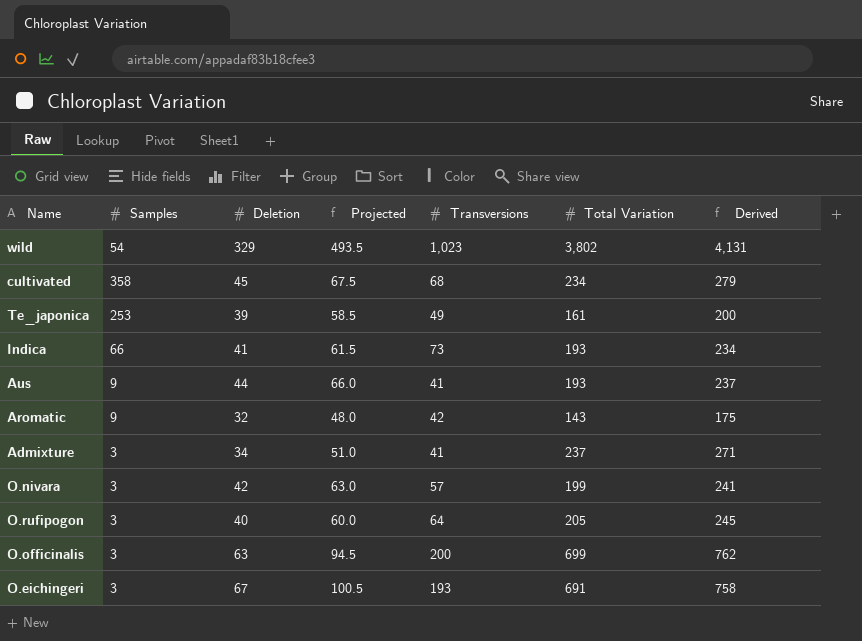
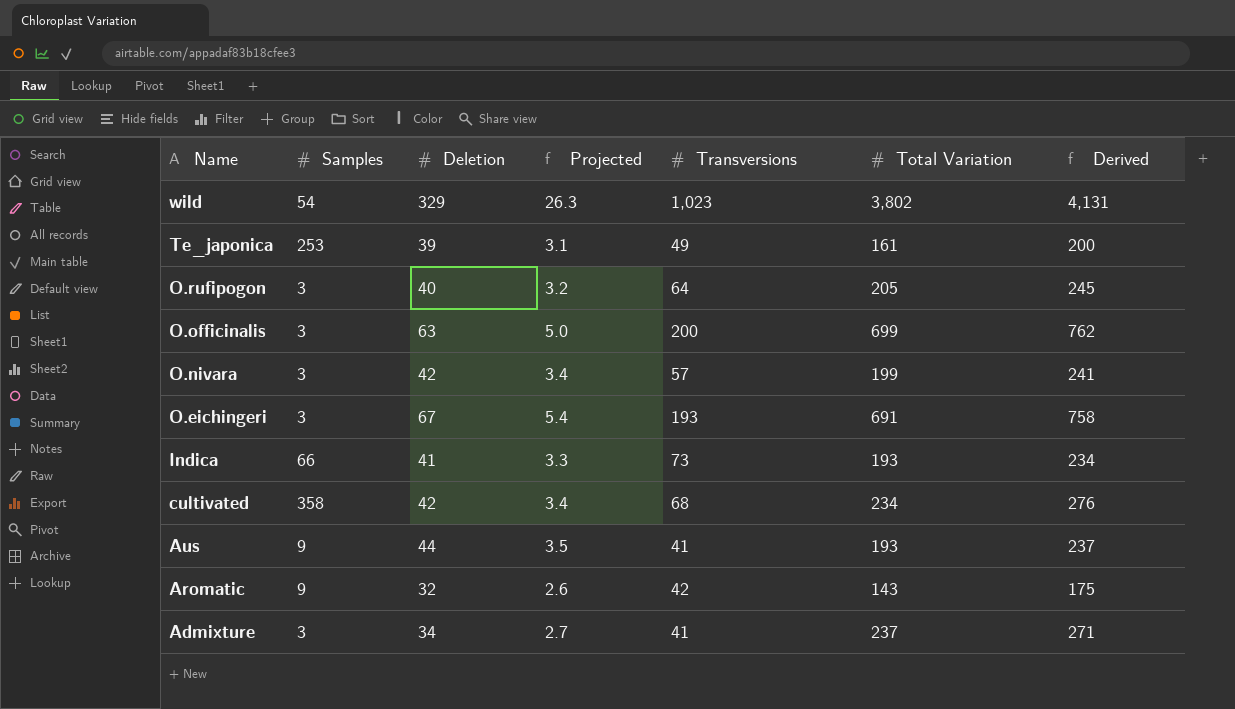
row order: none -> Name descending
column Projected | formula: [Deletion] * 1.5 -> [Deletion] * 0.08
cultivated | Deletion: 45 -> 42
cultivated | Derived: 279 -> 276

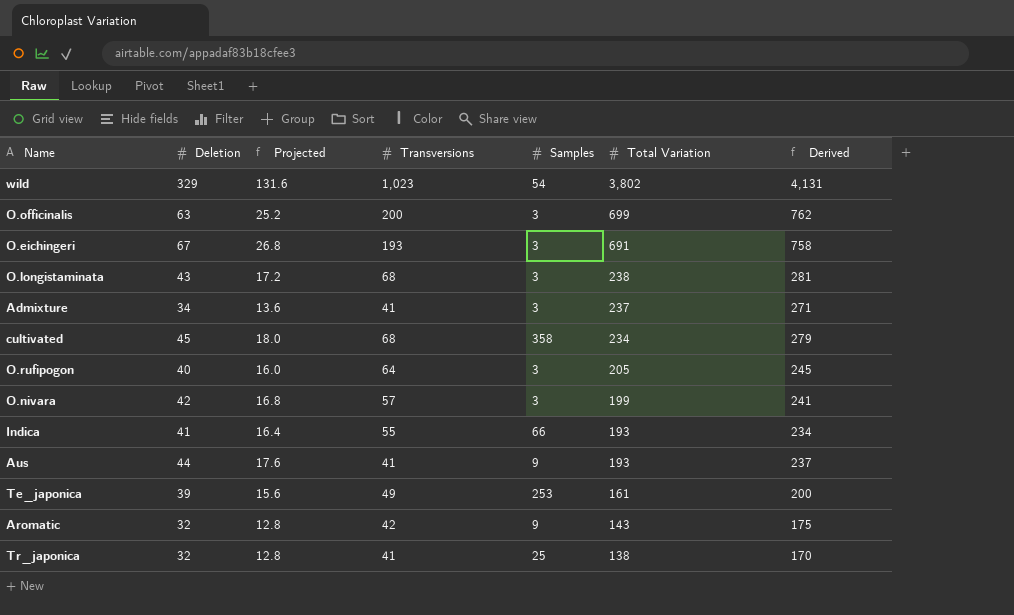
row order: Name descending -> Total Variation descending
column Projected | formula: [Deletion] * 0.08 -> [Deletion] * 0.4
column Samples | position: 2 -> 5
row O.longistaminata: none -> 43 | 17.2 | 68 | 3 | 238 | 281
cultivated | Deletion: 42 -> 45
cultivated | Derived: 276 -> 279
Indica | Transversions: 73 -> 55
row Tr_japonica: none -> 32 | 12.8 | 41 | 25 | 138 | 170

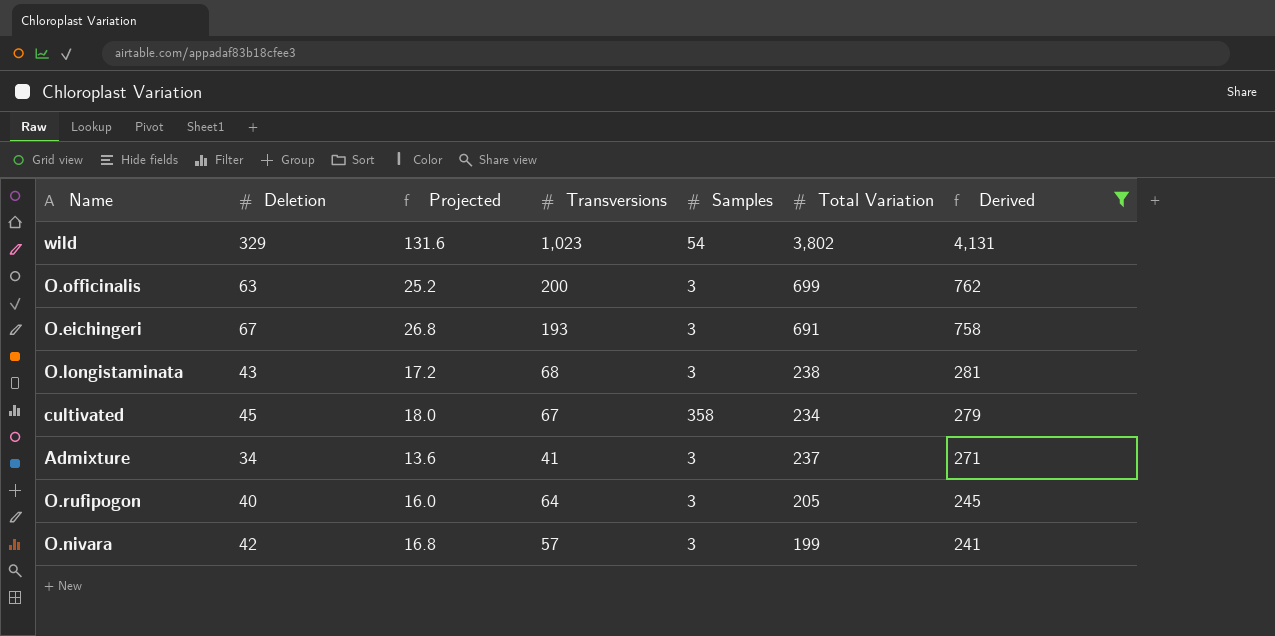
filter: none -> Derived >= 241
row order: Total Variation descending -> Derived descending
cultivated | Transversions: 68 -> 67

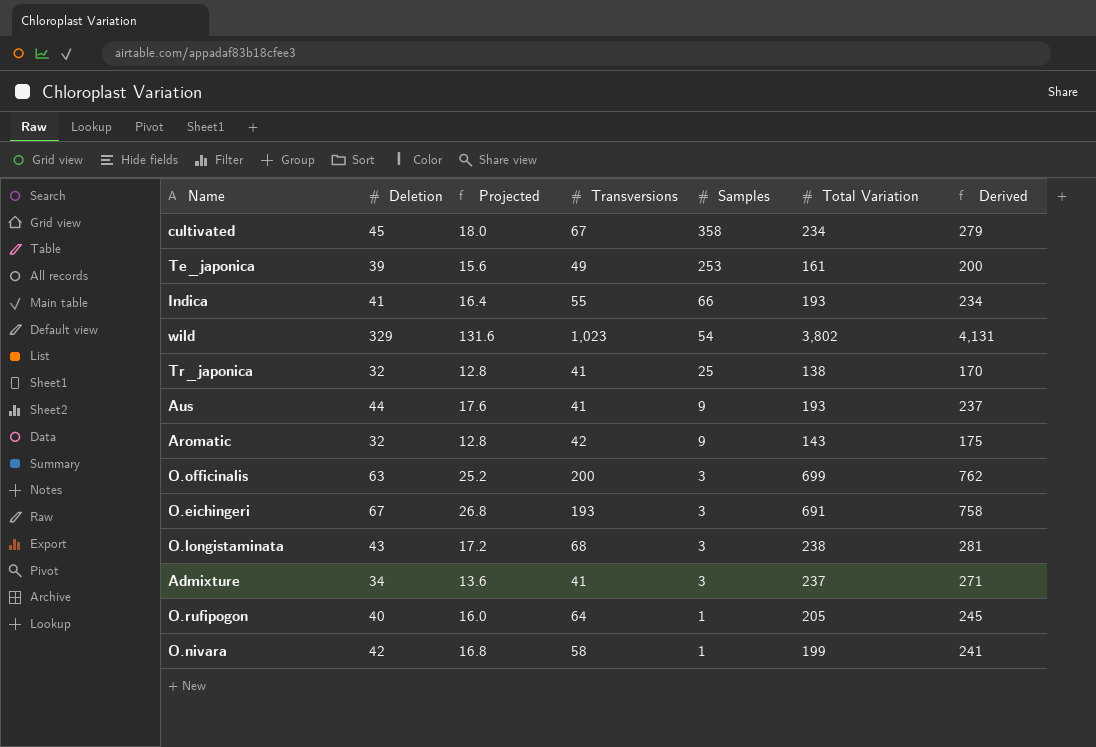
filter: Derived >= 241 -> none
row order: Derived descending -> Samples descending
O.rufipogon | Samples: 3 -> 1
O.nivara | Transversions: 57 -> 58
O.nivara | Samples: 3 -> 1

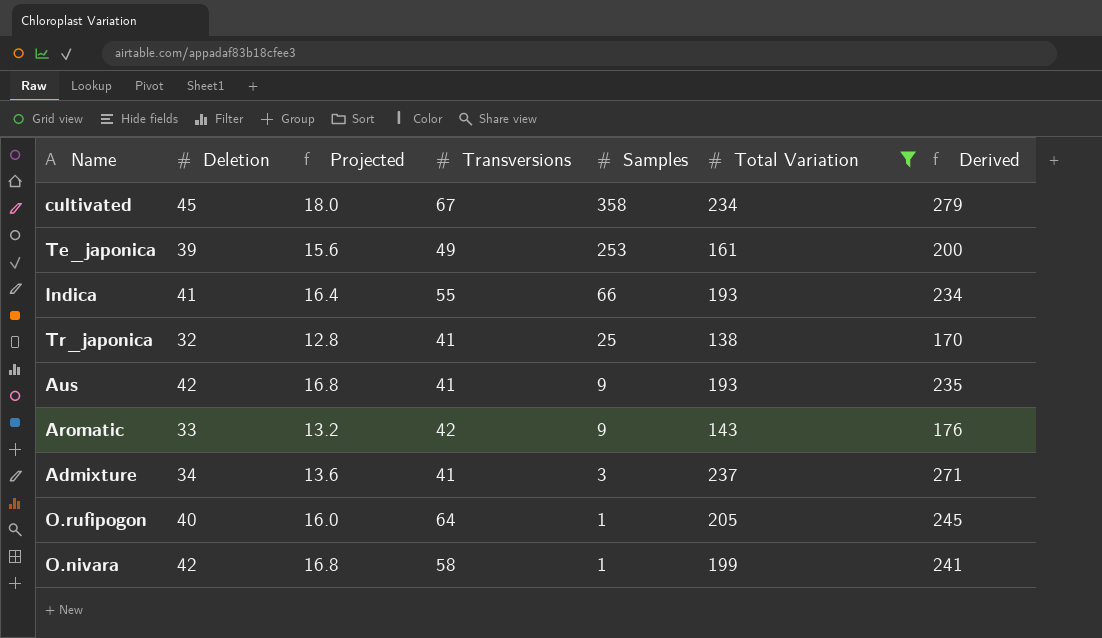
filter: none -> Total Variation <= 237
Aus | Deletion: 44 -> 42
Aus | Projected: 17.6 -> 16.8
Aus | Derived: 237 -> 235
Aromatic | Deletion: 32 -> 33
Aromatic | Projected: 12.8 -> 13.2
Aromatic | Derived: 175 -> 176

